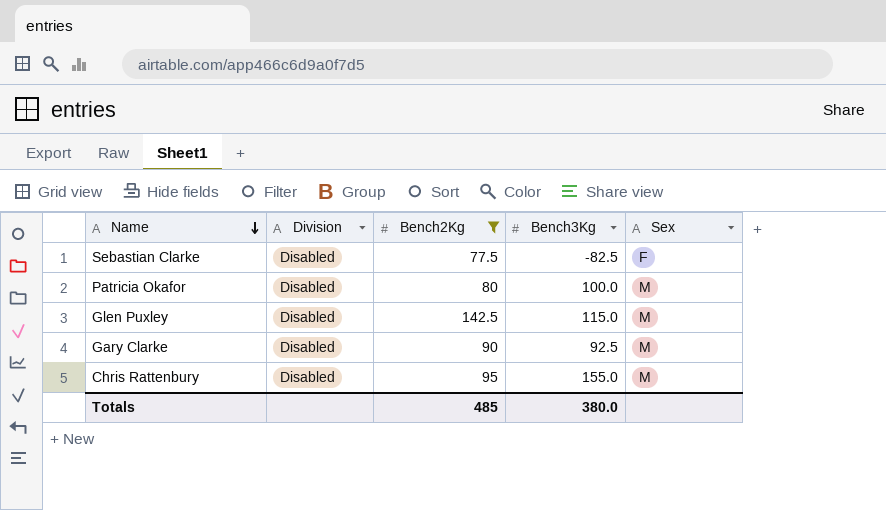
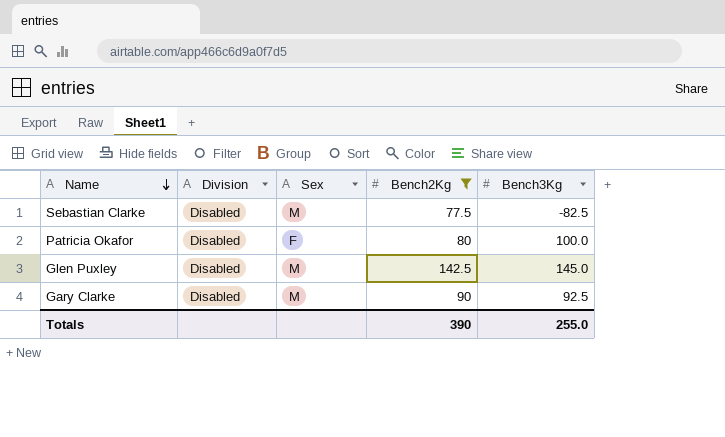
column Sex | position: 5 -> 3
row Chris Rattenbury: Disabled | 95 | 155.0 | M -> none
Sebastian Clarke | Sex: F -> M
Patricia Okafor | Sex: M -> F
Glen Puxley | Bench3Kg: 115.0 -> 145.0
Totals | Bench2Kg: 485 -> 390
Totals | Bench3Kg: 380.0 -> 255.0

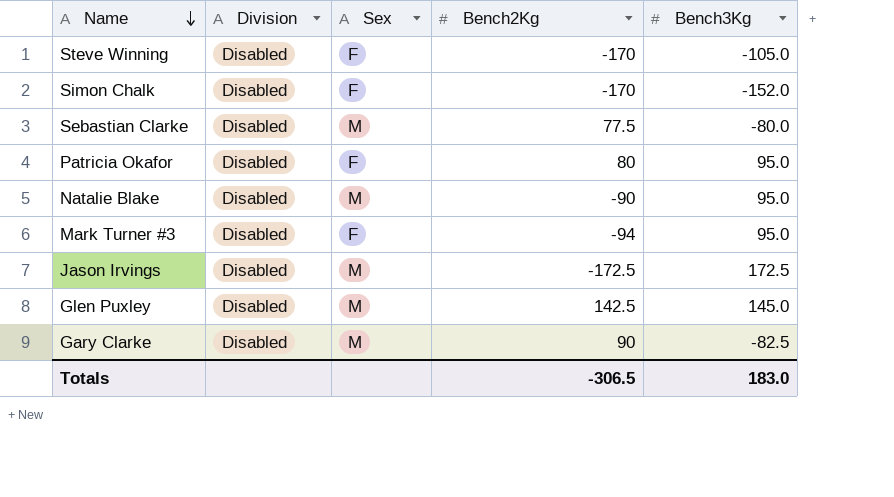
filter: Bench2Kg >= 77.5 -> none
Sebastian Clarke | Bench3Kg: -82.5 -> -80.0
Patricia Okafor | Bench3Kg: 100.0 -> 95.0
Gary Clarke | Bench3Kg: 92.5 -> -82.5
Totals | Bench2Kg: 390 -> -306.5
Totals | Bench3Kg: 255.0 -> 183.0

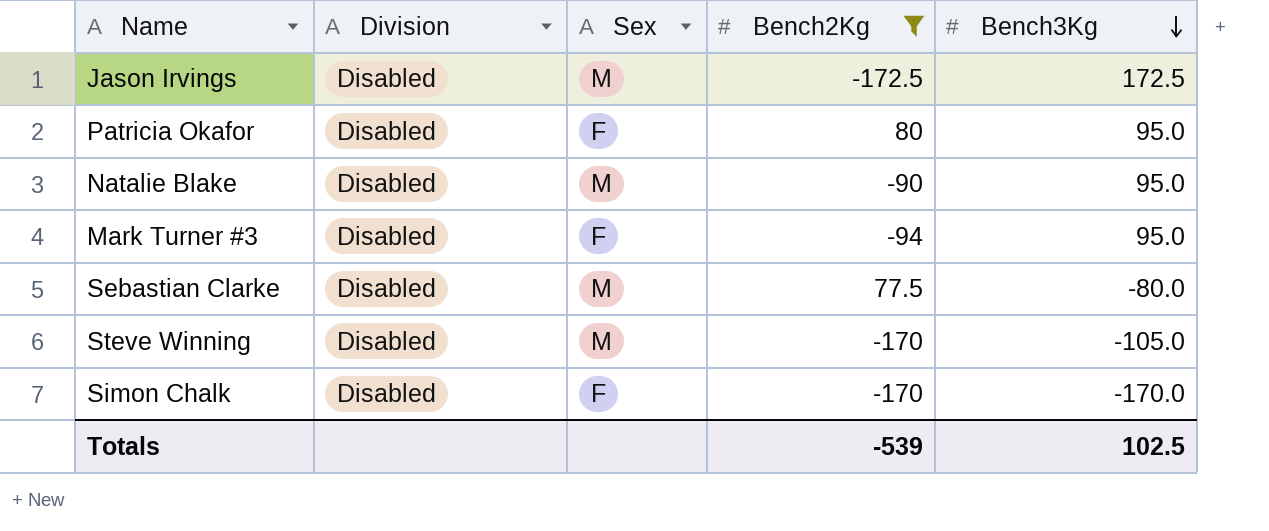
filter: none -> Bench2Kg <= 80
row order: Name descending -> Bench3Kg descending
Steve Winning | Sex: F -> M
Simon Chalk | Bench3Kg: -152.0 -> -170.0
Totals | Bench2Kg: -306.5 -> -539
Totals | Bench3Kg: 183.0 -> 102.5

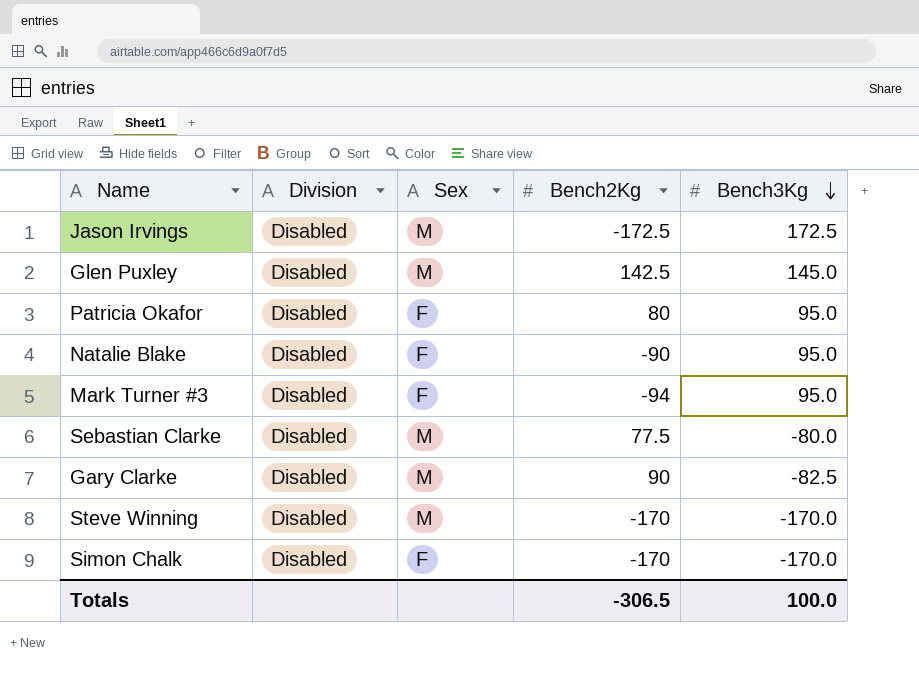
filter: Bench2Kg <= 80 -> none
Natalie Blake | Sex: M -> F
Steve Winning | Bench3Kg: -105.0 -> -170.0
Totals | Bench2Kg: -539 -> -306.5
Totals | Bench3Kg: 102.5 -> 100.0

